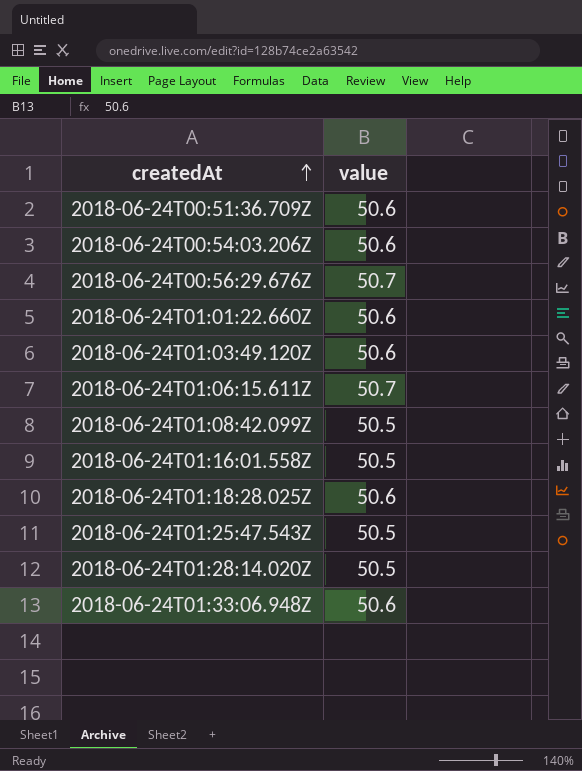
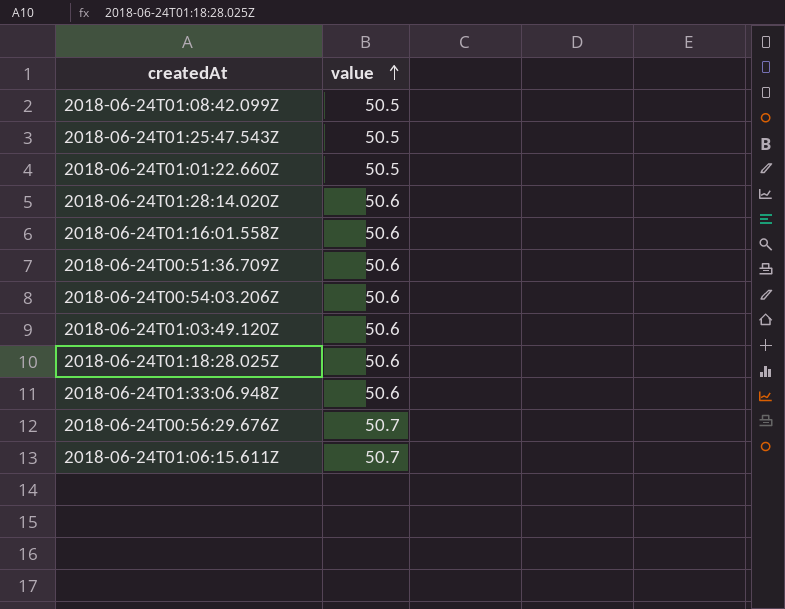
row order: createdAt ascending -> value ascending
2018-06-24T01:01:22.660Z | value: 50.6 -> 50.5
2018-06-24T01:28:14.020Z | value: 50.5 -> 50.6
2018-06-24T01:16:01.558Z | value: 50.5 -> 50.6

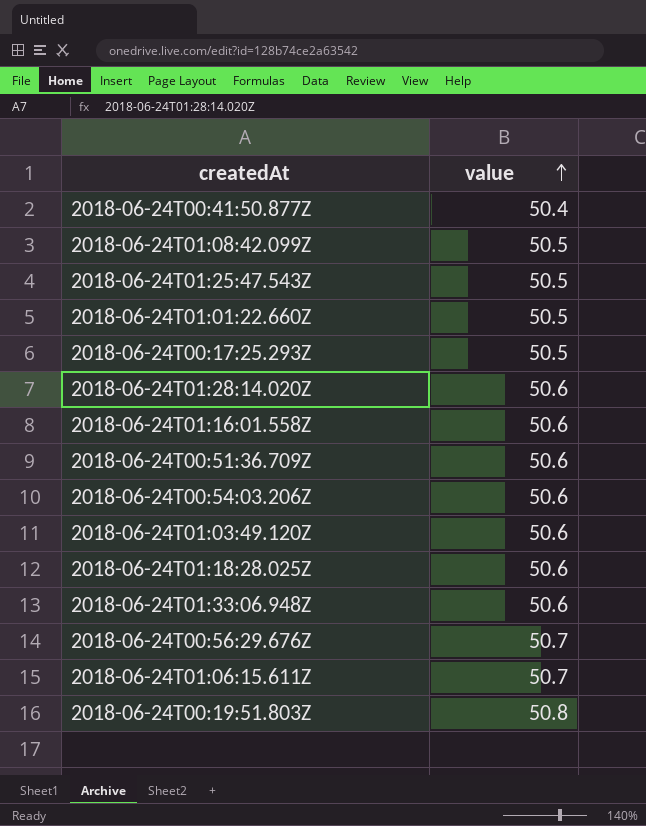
row 2018-06-24T00:41:50.877Z: none -> 50.4
row 2018-06-24T00:17:25.293Z: none -> 50.5
row 2018-06-24T00:19:51.803Z: none -> 50.8

